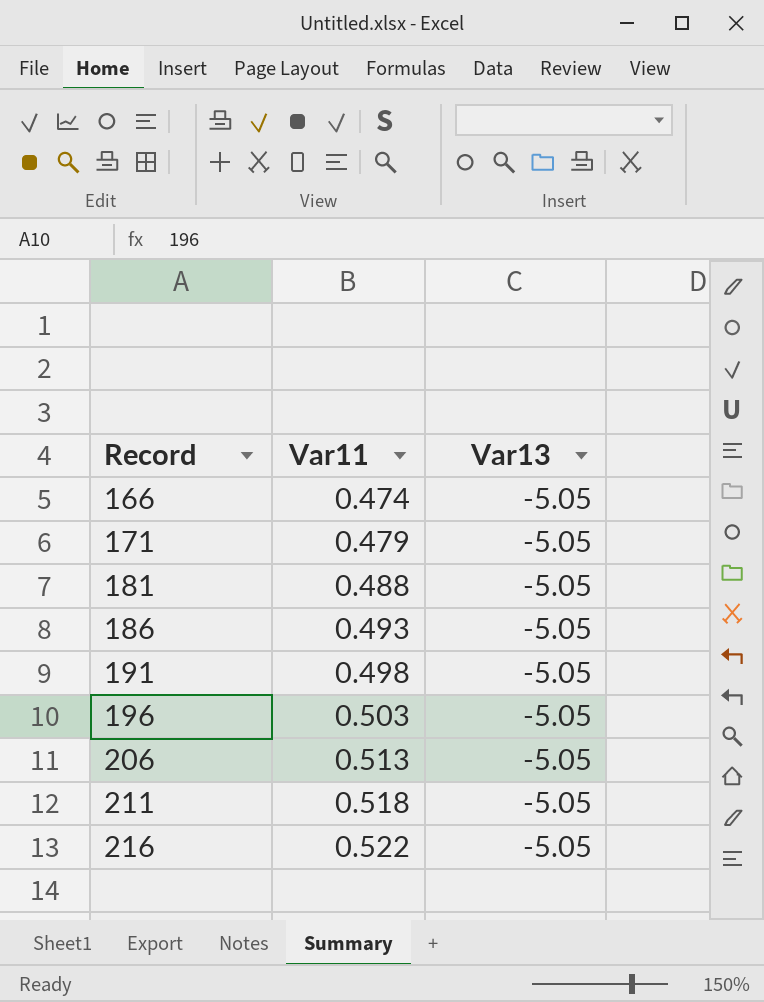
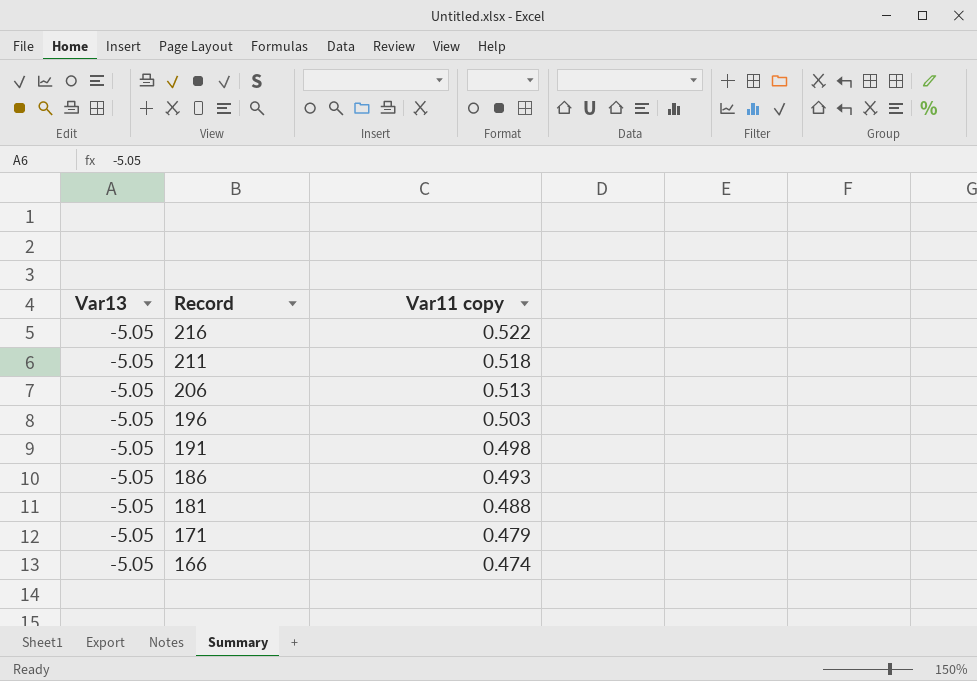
row order: Record ascending -> Record descending
column Var13 | position: 3 -> 1
column name: Var11 -> Var11 copy

